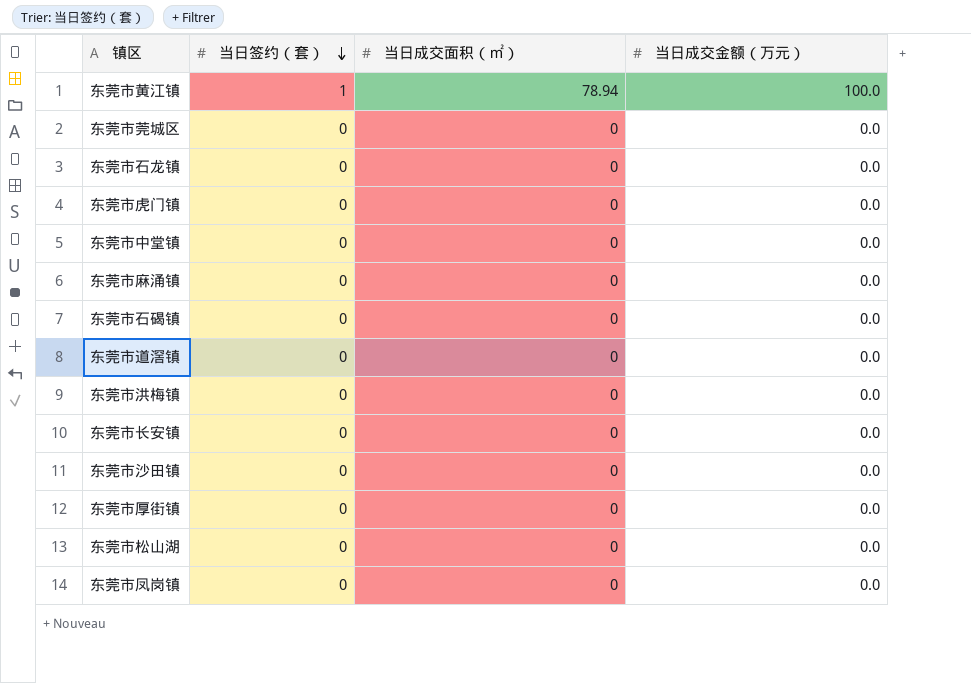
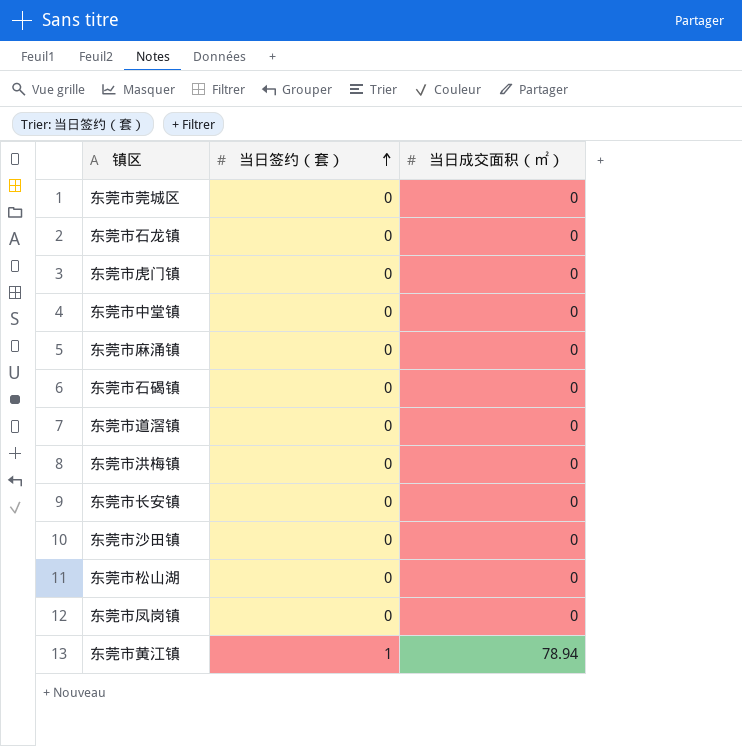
row order: 当日签约（套） descending -> 当日签约（套） ascending
column 当日成交金额（万元） | position: 4 -> none
row 东莞市厚街镇: 0 | 0 | 0.0 -> none

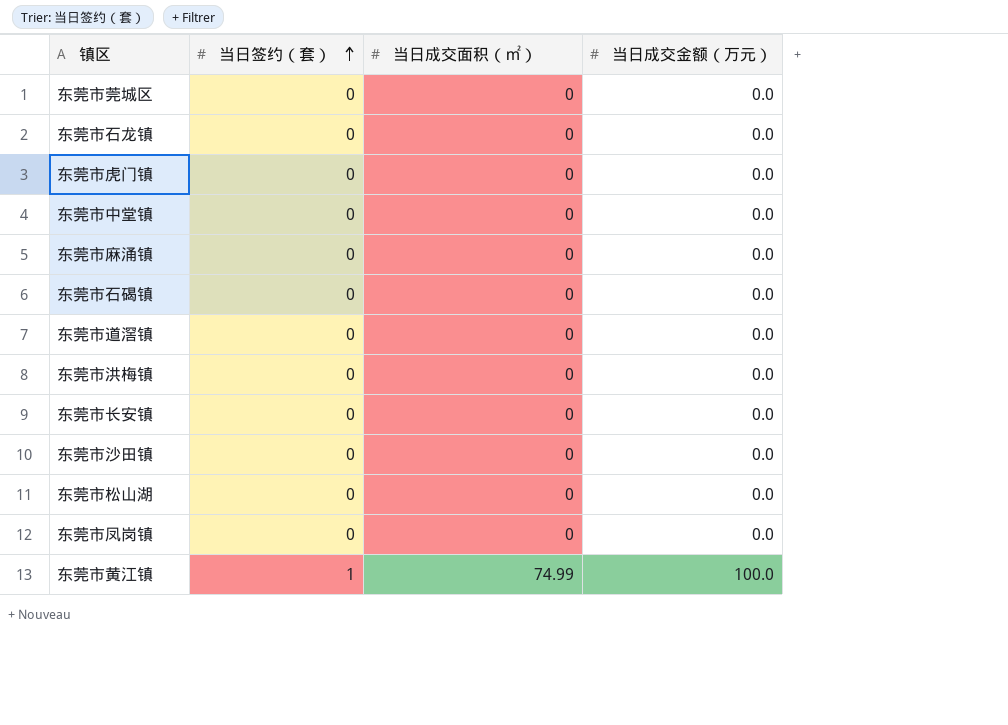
column 当日成交金额（万元） | position: none -> 4
东莞市黄江镇 | 当日成交面积（㎡）: 78.94 -> 74.99

